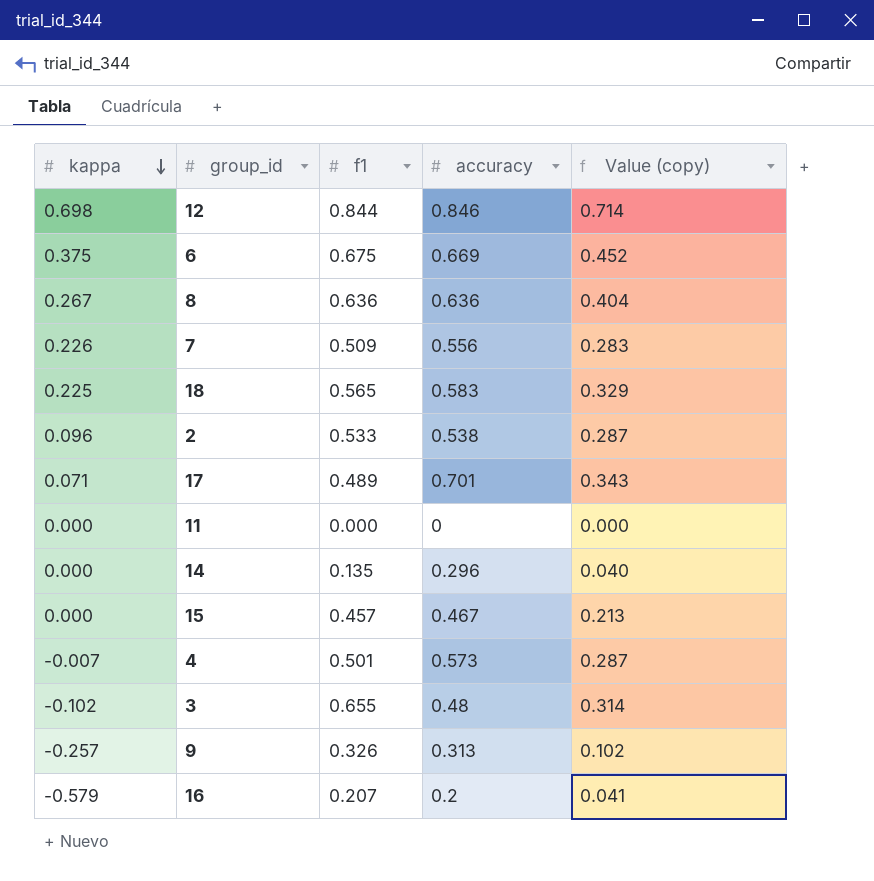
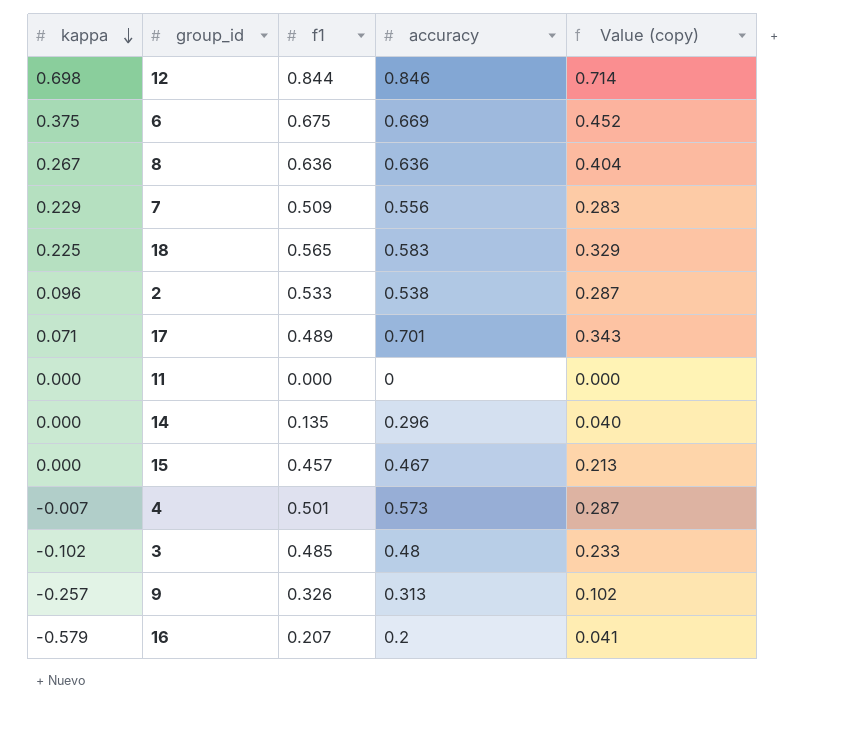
7 | kappa: 0.226 -> 0.229
3 | f1: 0.655 -> 0.485
3 | Value (copy): 0.314 -> 0.233

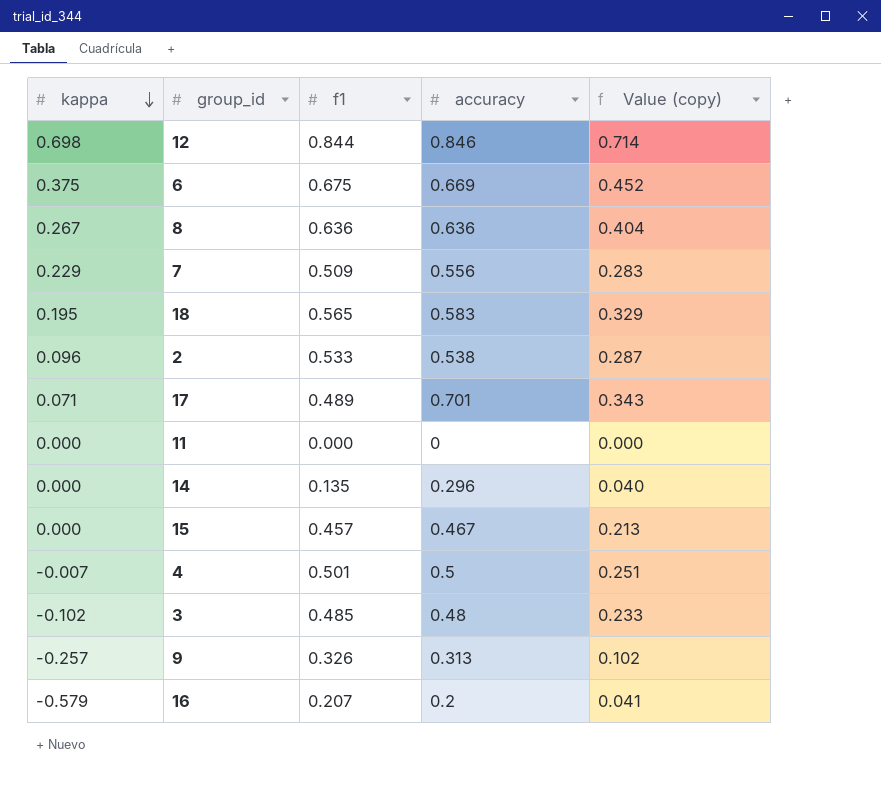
18 | kappa: 0.225 -> 0.195
4 | accuracy: 0.573 -> 0.5
4 | Value (copy): 0.287 -> 0.251

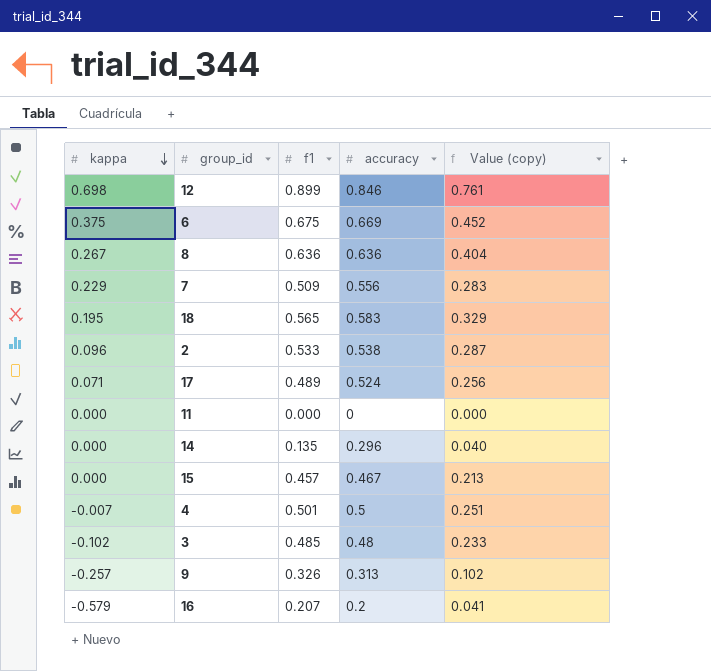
12 | f1: 0.844 -> 0.899
12 | Value (copy): 0.714 -> 0.761
17 | accuracy: 0.701 -> 0.524
17 | Value (copy): 0.343 -> 0.256

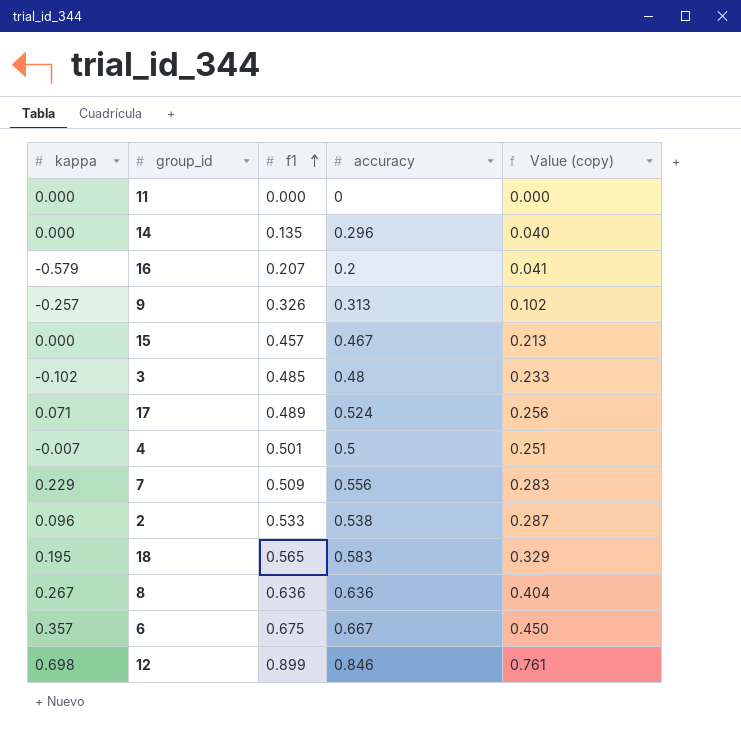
row order: kappa descending -> f1 ascending
6 | kappa: 0.375 -> 0.357
6 | accuracy: 0.669 -> 0.667
6 | Value (copy): 0.452 -> 0.450

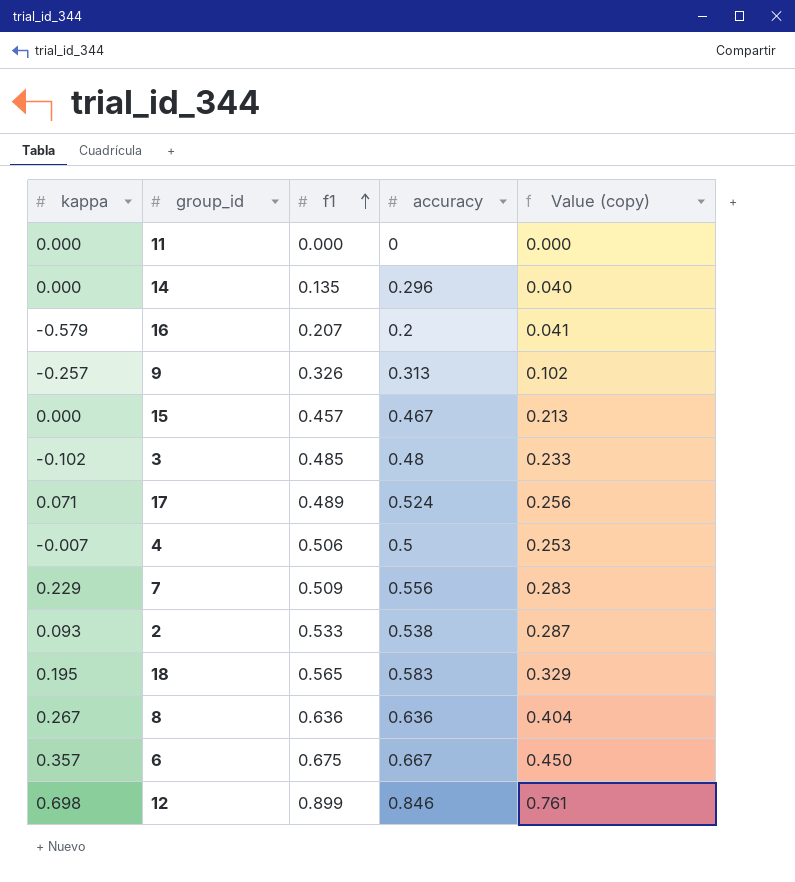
4 | f1: 0.501 -> 0.506
4 | Value (copy): 0.251 -> 0.253
2 | kappa: 0.096 -> 0.093

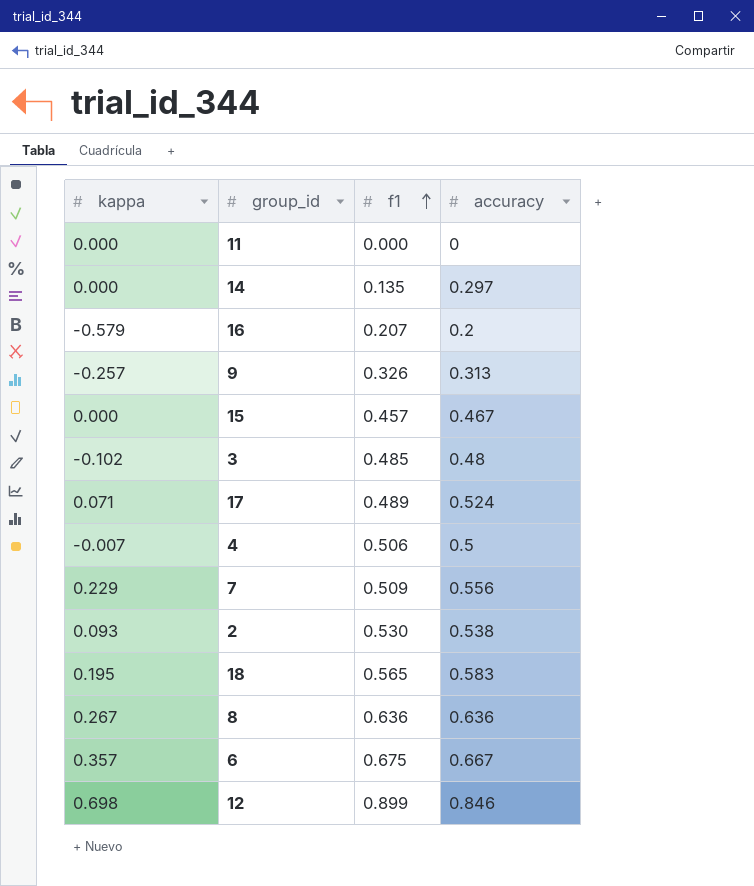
column Value (copy) | formula: [f1] * [accuracy] -> none
14 | accuracy: 0.296 -> 0.297
2 | f1: 0.533 -> 0.530

